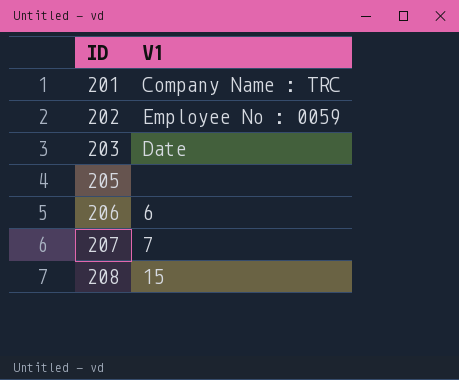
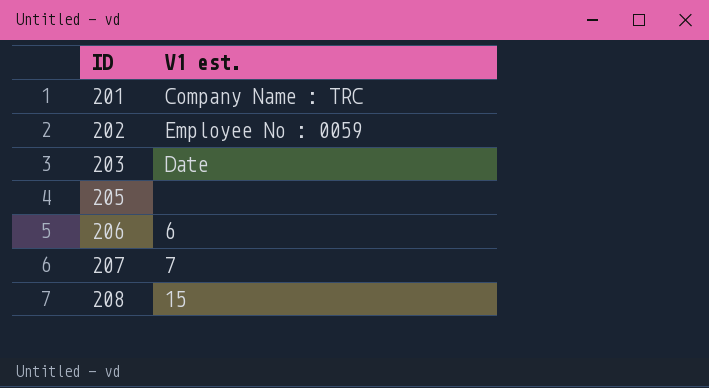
column name: V1 -> V1 est.

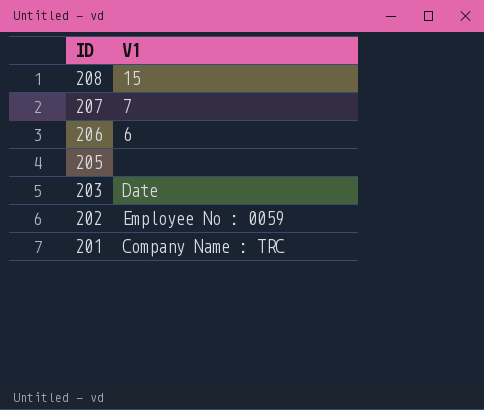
row order: ID ascending -> ID descending
column name: V1 est. -> V1

